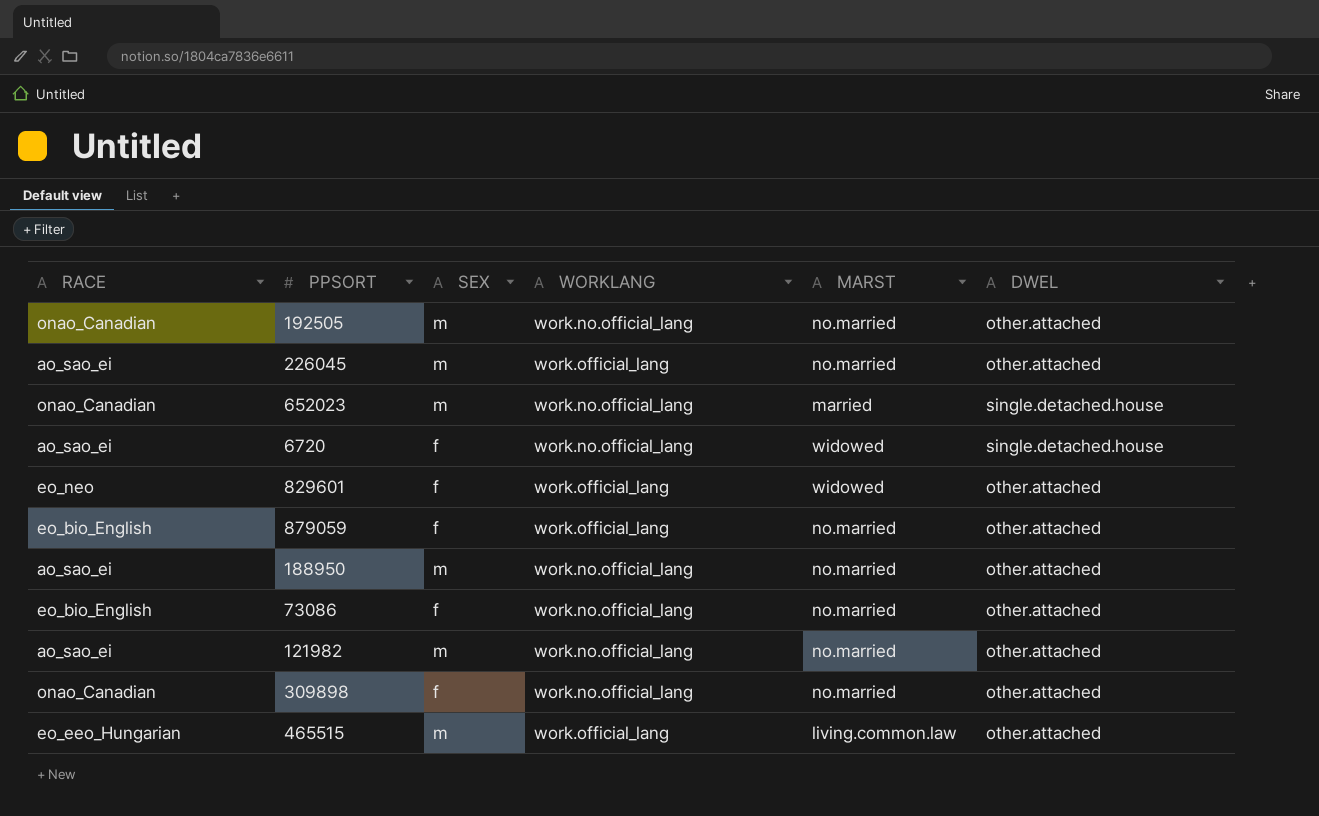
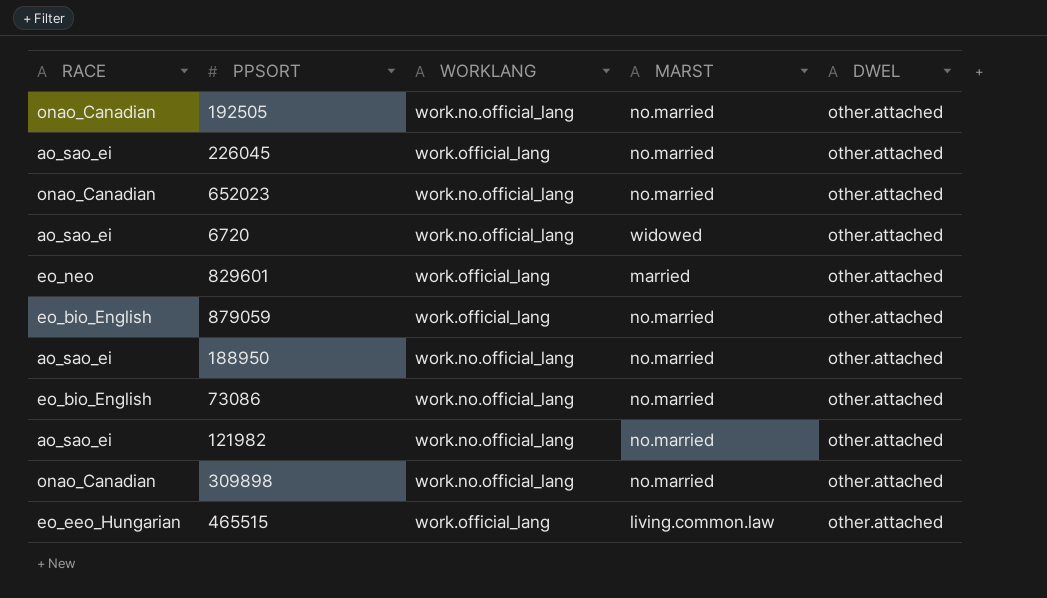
column SEX | position: 3 -> none
652023 | MARST: married -> no.married
652023 | DWEL: single.detached.house -> other.attached
6720 | DWEL: single.detached.house -> other.attached
829601 | MARST: widowed -> married

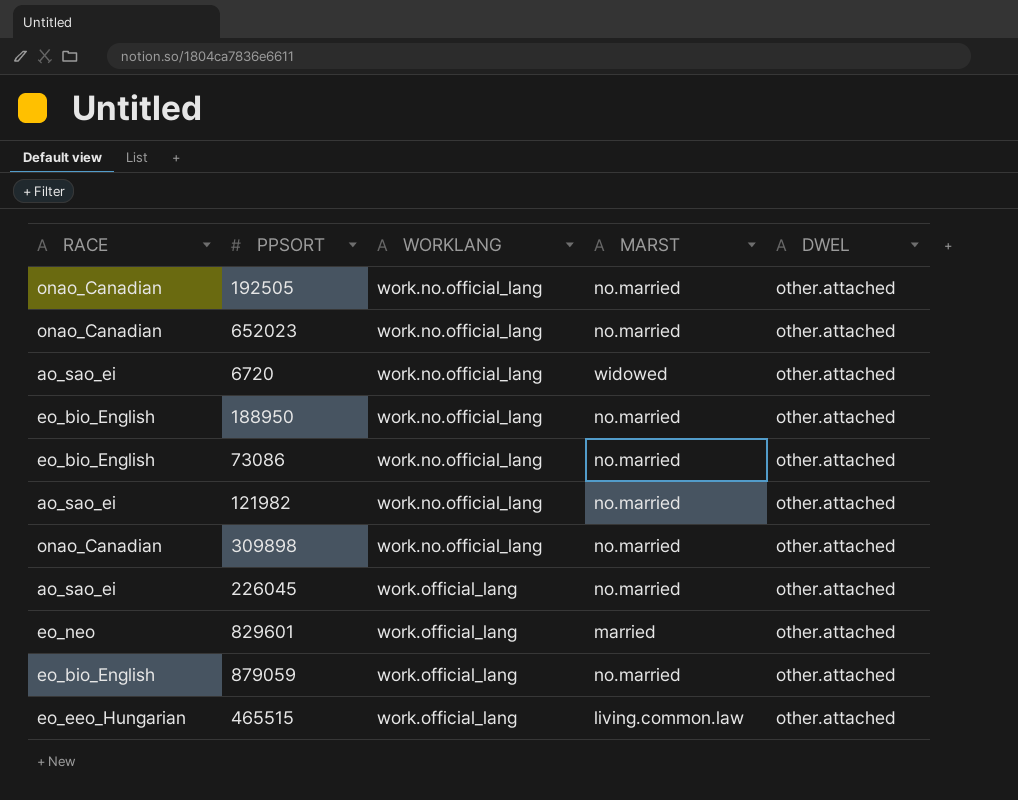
row order: none -> WORKLANG ascending
188950 | RACE: ao_sao_ei -> eo_bio_English

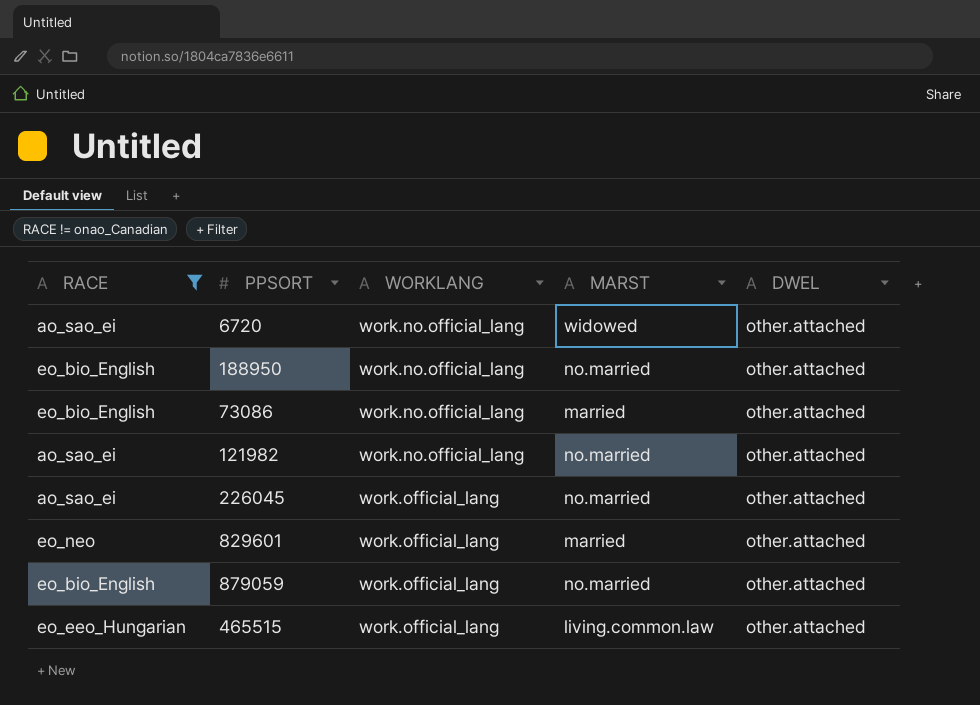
filter: none -> RACE != onao_Canadian
73086 | MARST: no.married -> married

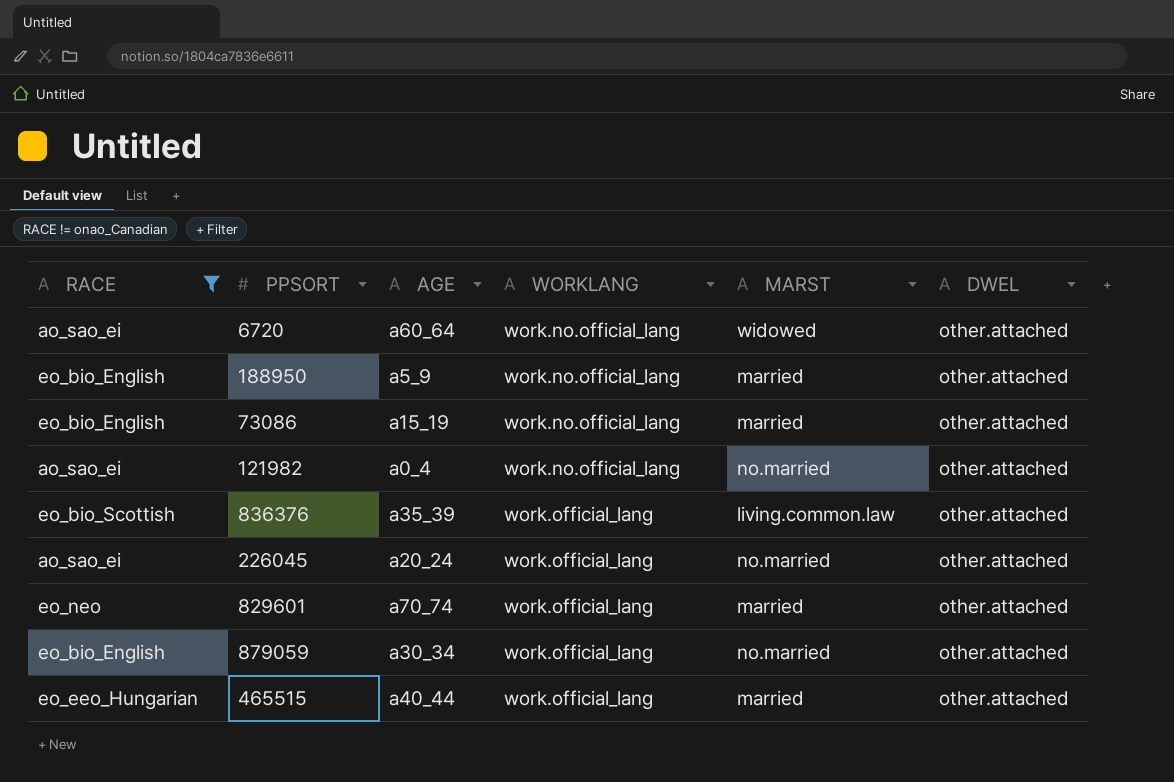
column AGE | position: none -> 3
188950 | MARST: no.married -> married
row 836376: none -> eo_bio_Scottish | a35_39 | work.official_lang | living.common.law | other.attached
465515 | MARST: living.common.law -> married

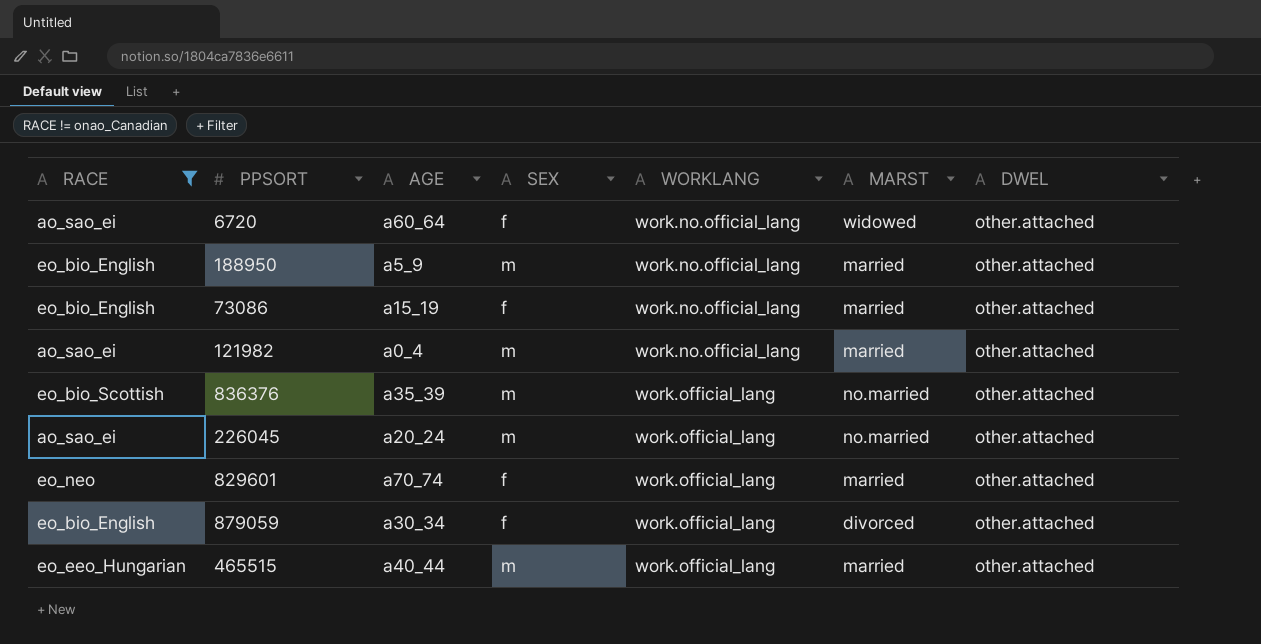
column SEX | position: none -> 4
121982 | MARST: no.married -> married
836376 | MARST: living.common.law -> no.married
879059 | MARST: no.married -> divorced

